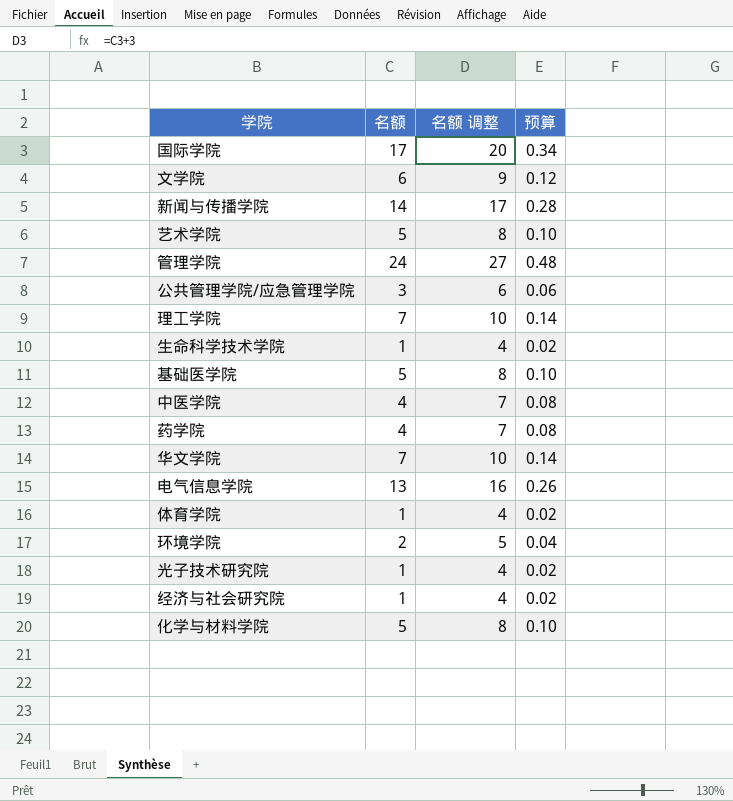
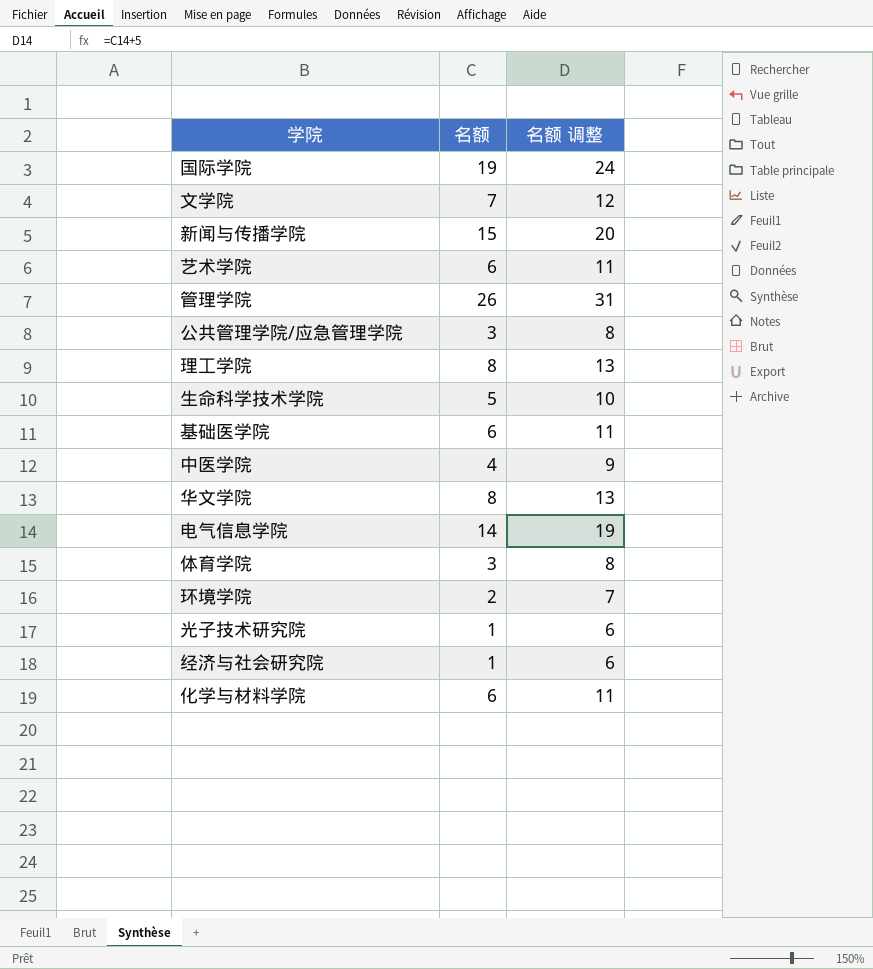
column 预算 | formula: [名额] * 0.02 -> none
column 名额 调整 | formula: [名额] + 3 -> [名额] + 5
row 药学院: 4 | 7 | 0.08 -> none
国际学院 | 名额: 17 -> 19
文学院 | 名额: 6 -> 7
新闻与传播学院 | 名额: 14 -> 15
艺术学院 | 名额: 5 -> 6
管理学院 | 名额: 24 -> 26
理工学院 | 名额: 7 -> 8
生命科学技术学院 | 名额: 1 -> 5
基础医学院 | 名额: 5 -> 6
华文学院 | 名额: 7 -> 8
电气信息学院 | 名额: 13 -> 14
体育学院 | 名额: 1 -> 3
化学与材料学院 | 名额: 5 -> 6

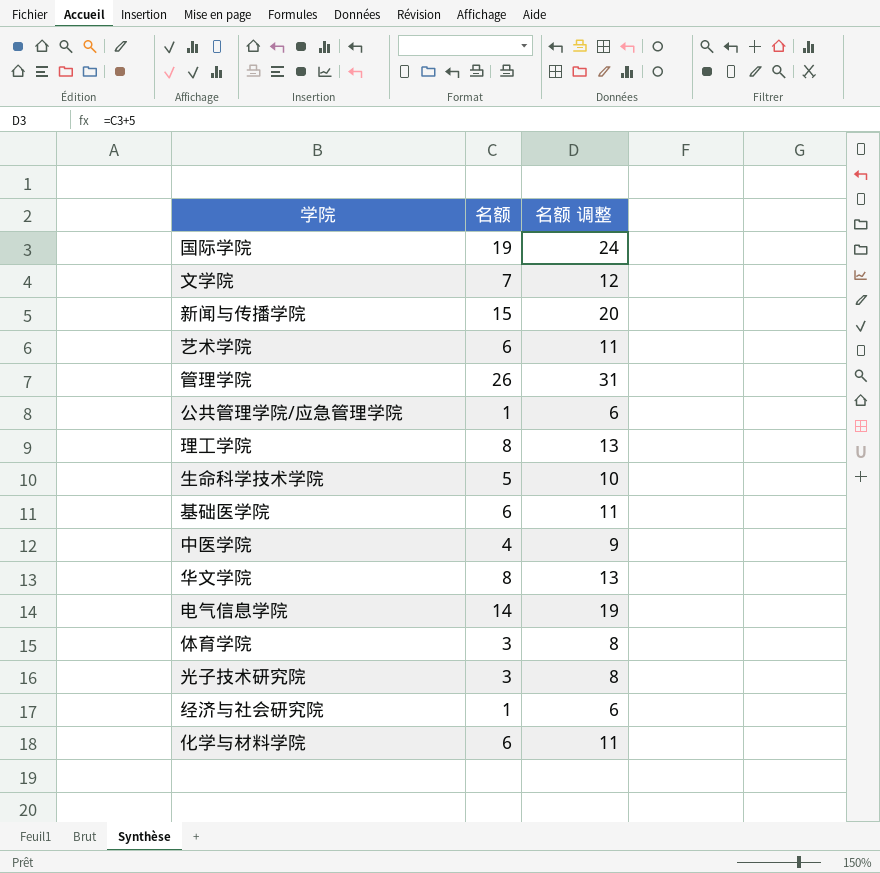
row 环境学院: 2 | 7 -> none
公共管理学院/应急管理学院 | 名额: 3 -> 1
公共管理学院/应急管理学院 | 名额 调整: 8 -> 6
光子技术研究院 | 名额: 1 -> 3
光子技术研究院 | 名额 调整: 6 -> 8

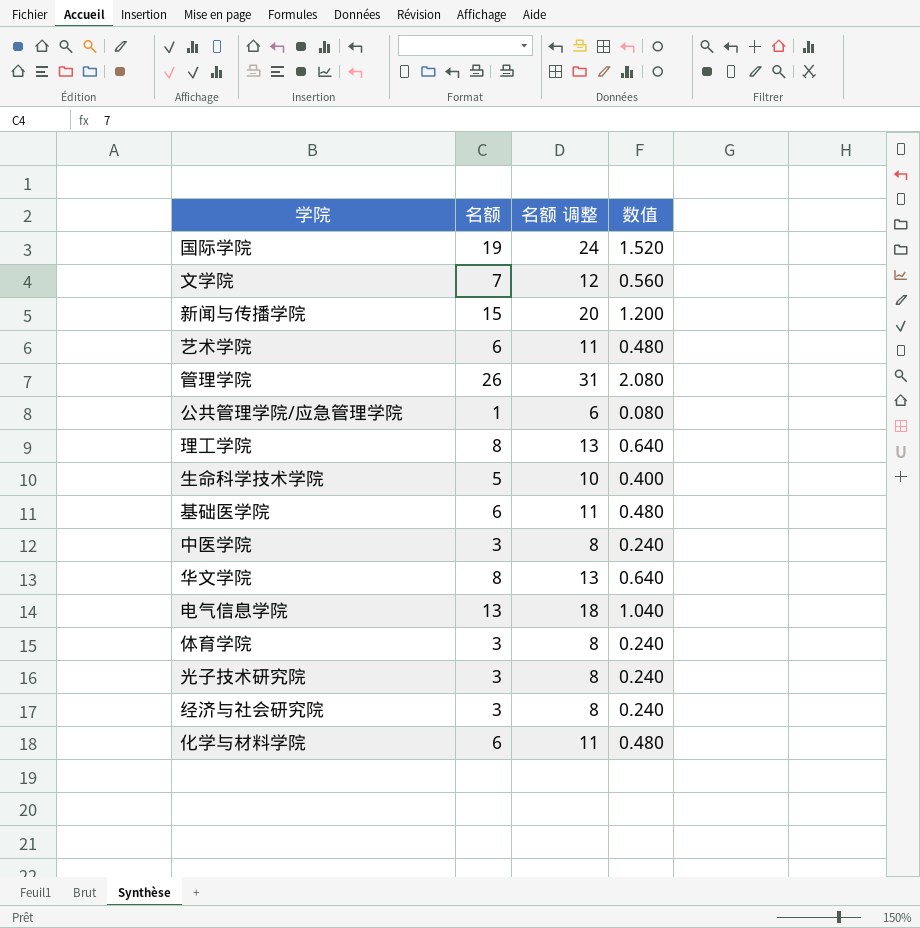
column 数值 | formula: none -> [名额] * 0.08
中医学院 | 名额: 4 -> 3
中医学院 | 名额 调整: 9 -> 8
电气信息学院 | 名额: 14 -> 13
电气信息学院 | 名额 调整: 19 -> 18
经济与社会研究院 | 名额: 1 -> 3
经济与社会研究院 | 名额 调整: 6 -> 8

